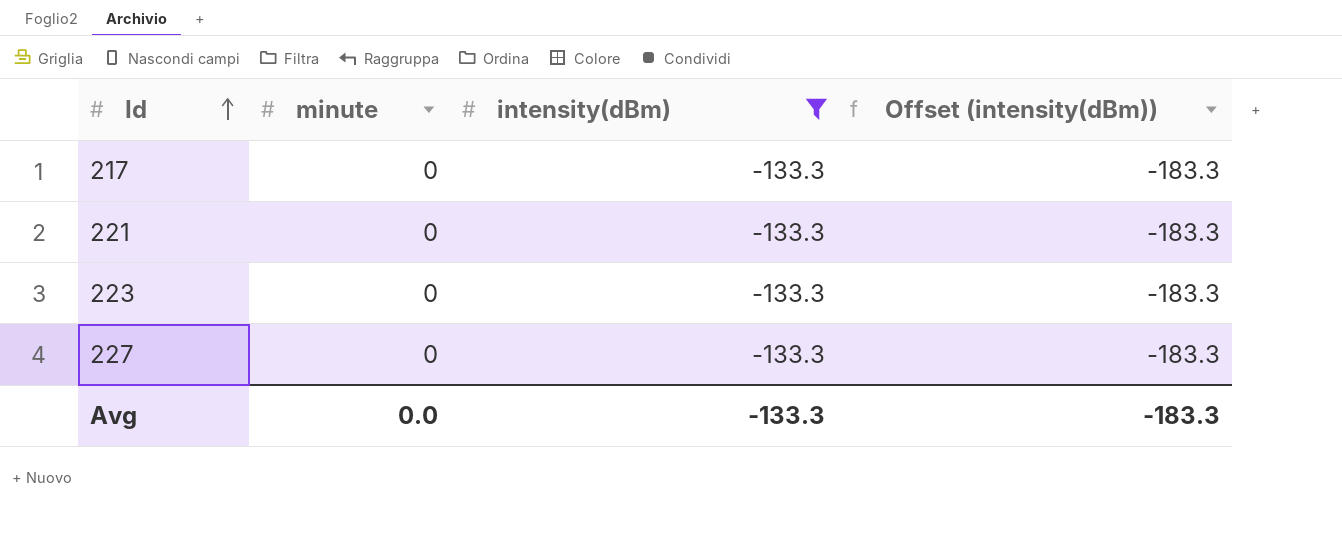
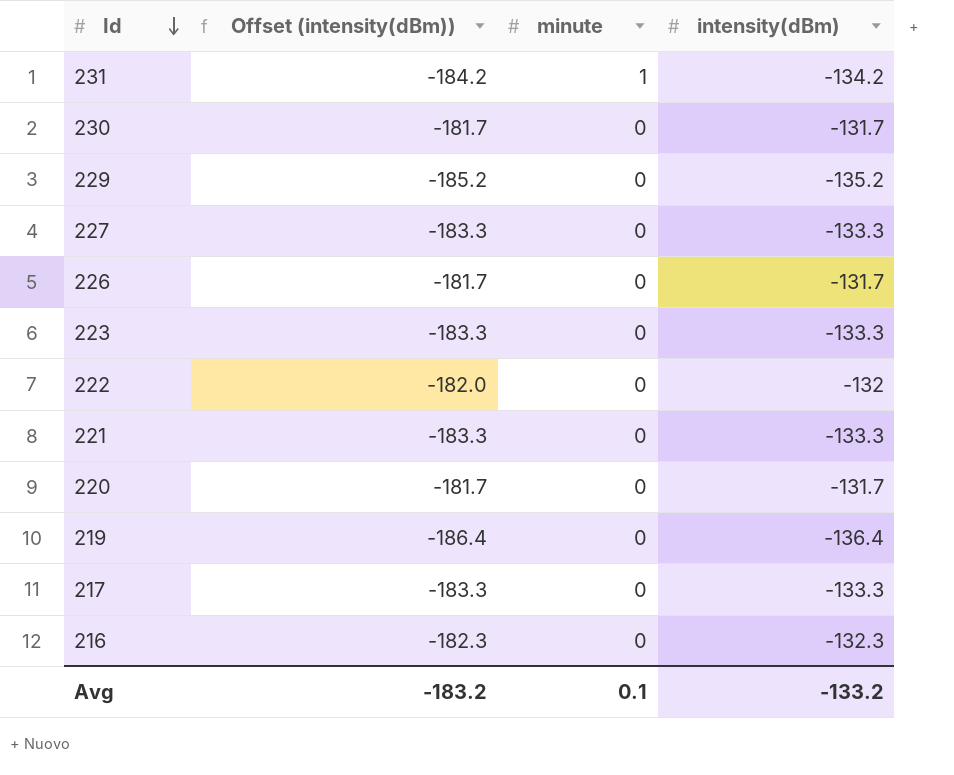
filter: intensity(dBm) = -133.3 -> none
row order: Id ascending -> Id descending
column Offset (intensity(dBm)) | position: 4 -> 2
Avg | Offset (intensity(dBm)): -183.3 -> -183.2
Avg | minute: 0.0 -> 0.1
Avg | intensity(dBm): -133.3 -> -133.2

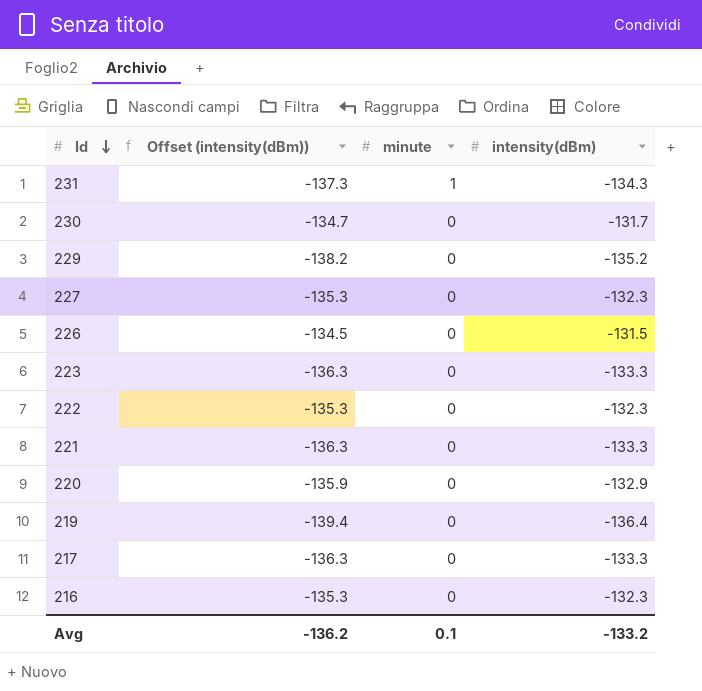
column Offset (intensity(dBm)) | formula: [intensity(dBm)] - 50 -> [intensity(dBm)] - 3
231 | intensity(dBm): -134.2 -> -134.3
227 | intensity(dBm): -133.3 -> -132.3
226 | intensity(dBm): -131.7 -> -131.5
222 | intensity(dBm): -132 -> -132.3
220 | intensity(dBm): -131.7 -> -132.9
Avg | Offset (intensity(dBm)): -183.2 -> -136.2

